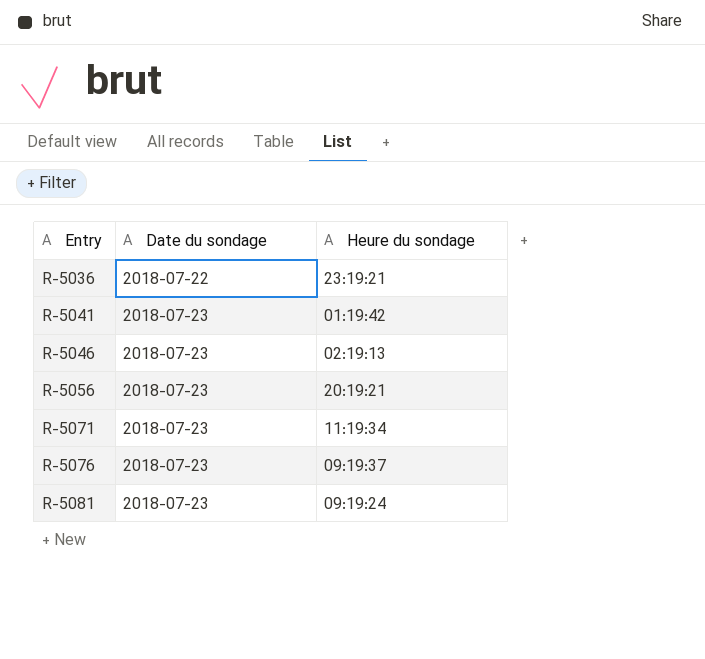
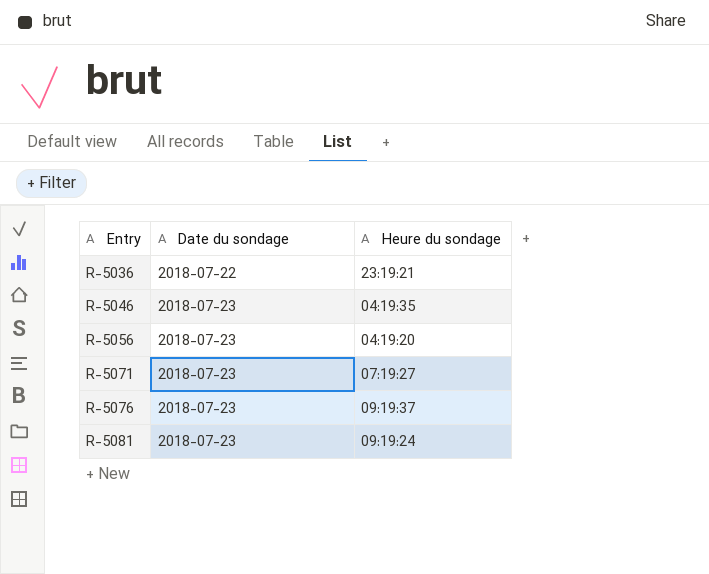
row R-5041: 2018-07-23 | 01:19:42 -> none
R-5046 | Heure du sondage: 02:19:13 -> 04:19:35
R-5056 | Heure du sondage: 20:19:21 -> 04:19:20
R-5071 | Heure du sondage: 11:19:34 -> 07:19:27

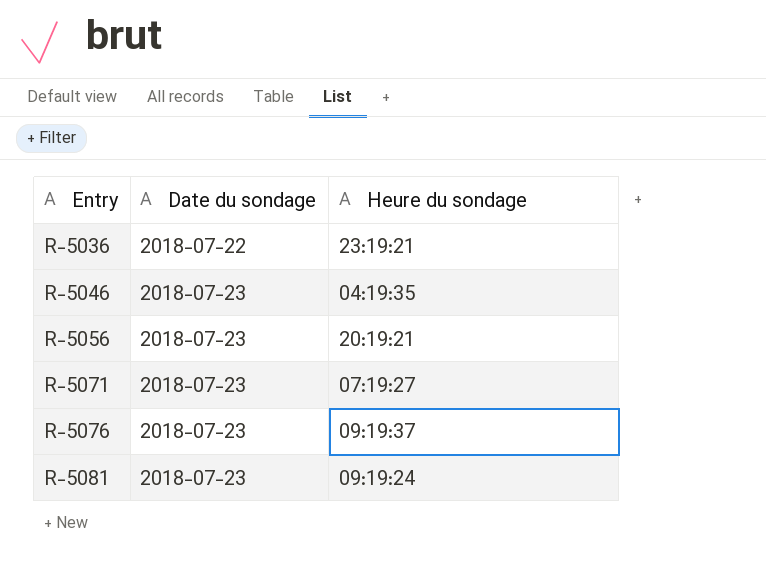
R-5056 | Heure du sondage: 04:19:20 -> 20:19:21

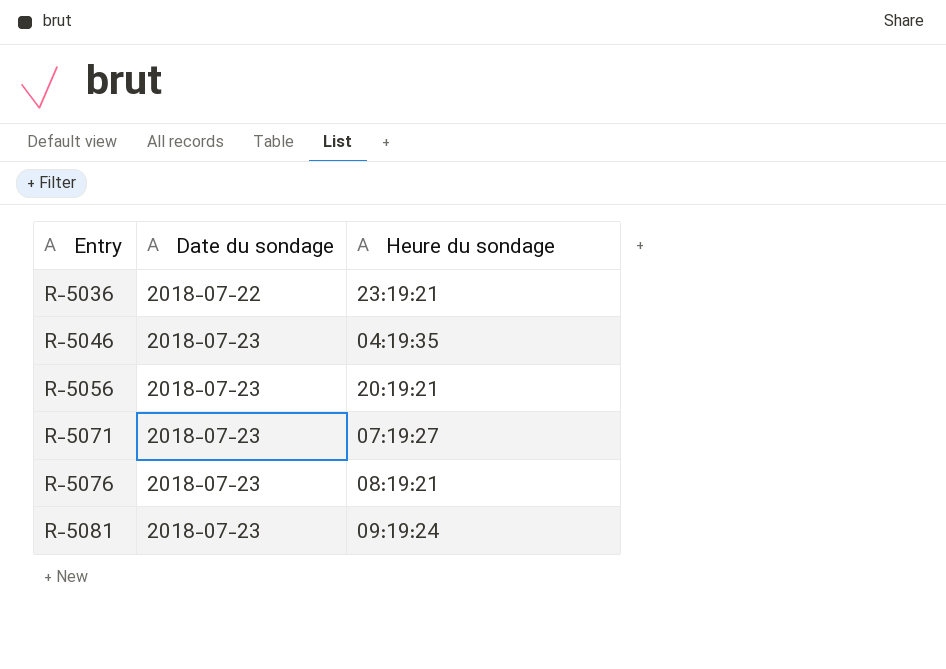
R-5076 | Heure du sondage: 09:19:37 -> 08:19:21

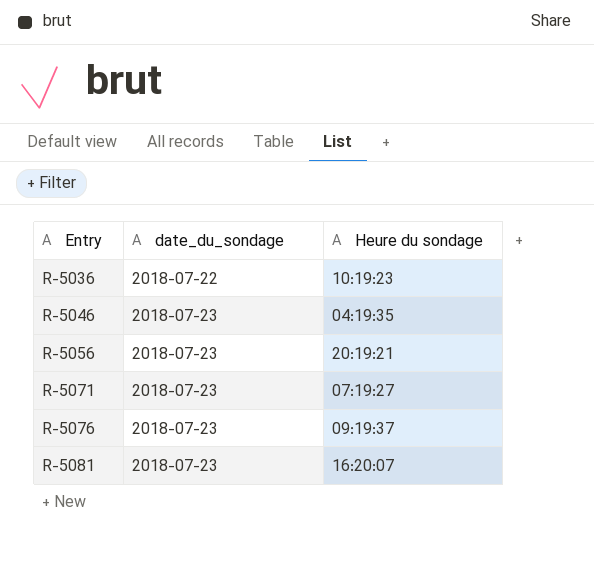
column name: Date du sondage -> date_du_sondage
R-5036 | Heure du sondage: 23:19:21 -> 10:19:23
R-5076 | Heure du sondage: 08:19:21 -> 09:19:37
R-5081 | Heure du sondage: 09:19:24 -> 16:20:07

